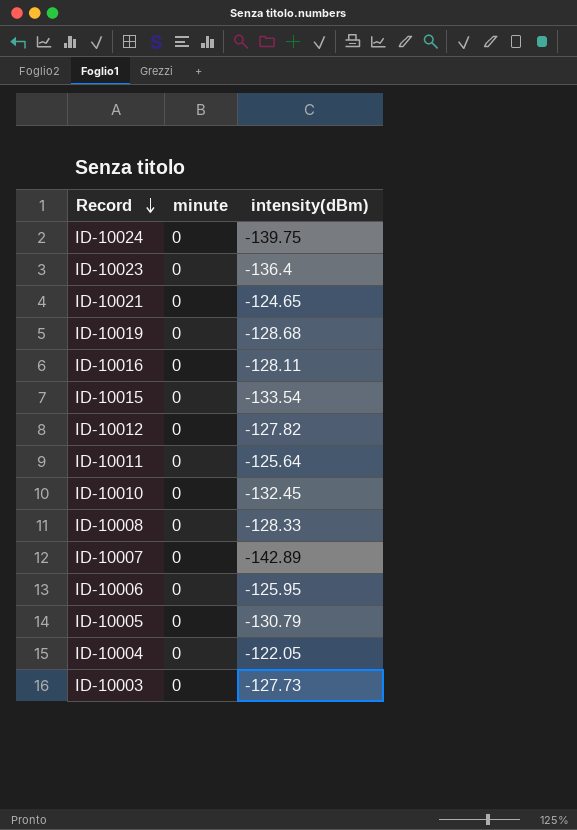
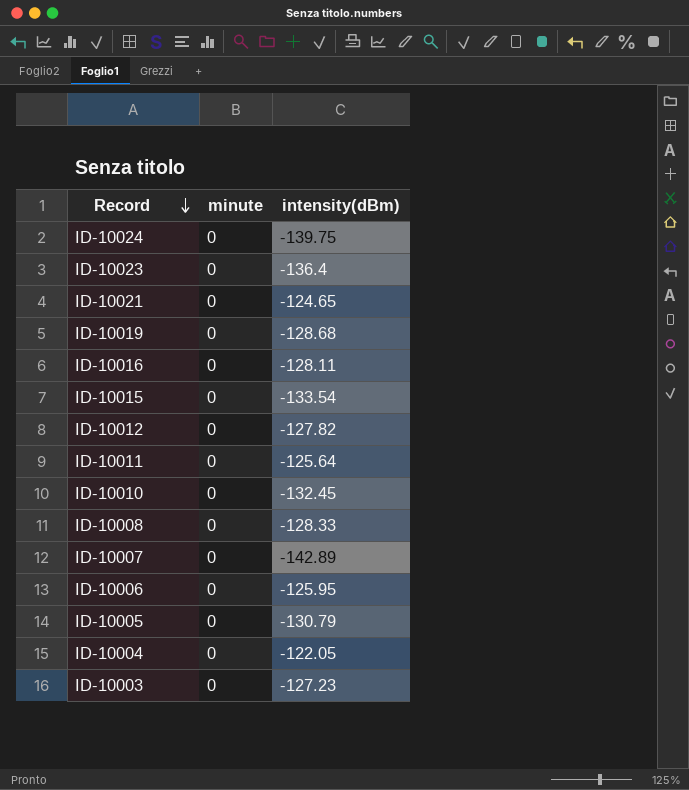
ID-10003 | intensity(dBm): -127.73 -> -127.23

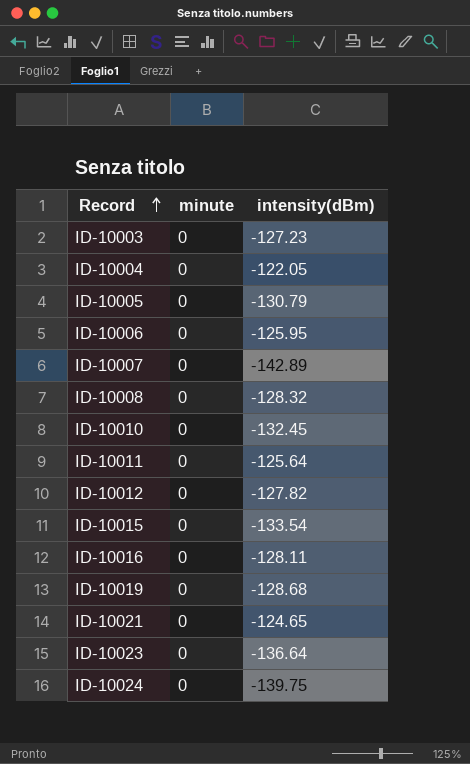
row order: Record descending -> Record ascending
ID-10008 | intensity(dBm): -128.33 -> -128.32
ID-10023 | intensity(dBm): -136.4 -> -136.64

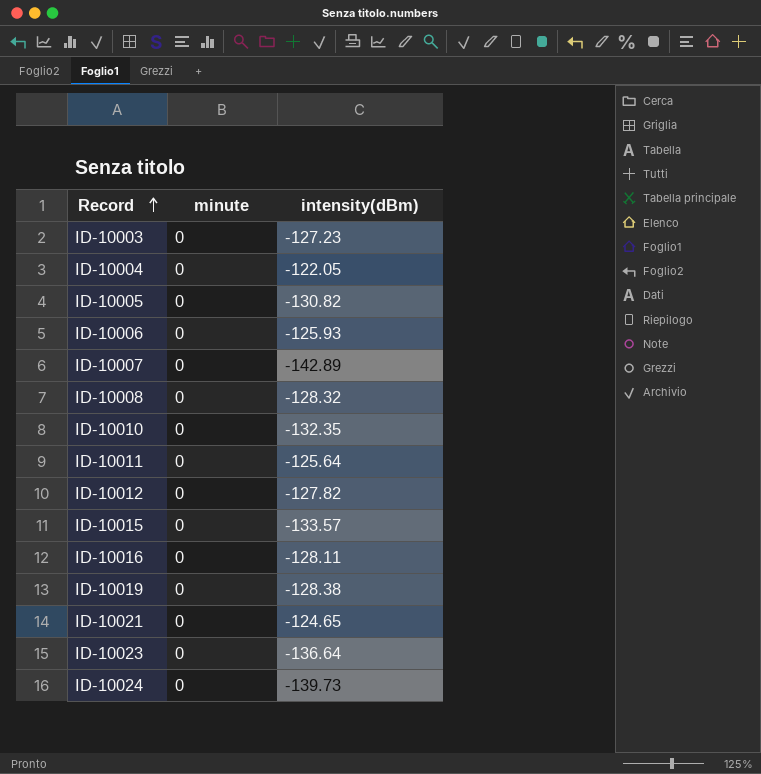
ID-10005 | intensity(dBm): -130.79 -> -130.82
ID-10006 | intensity(dBm): -125.95 -> -125.93
ID-10010 | intensity(dBm): -132.45 -> -132.35
ID-10015 | intensity(dBm): -133.54 -> -133.57
ID-10019 | intensity(dBm): -128.68 -> -128.38
ID-10024 | intensity(dBm): -139.75 -> -139.73

